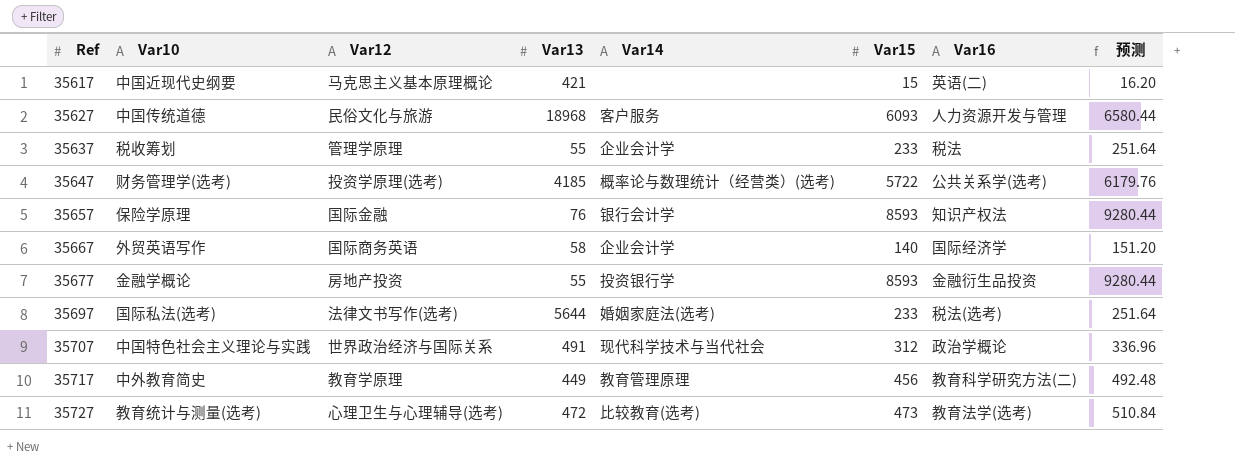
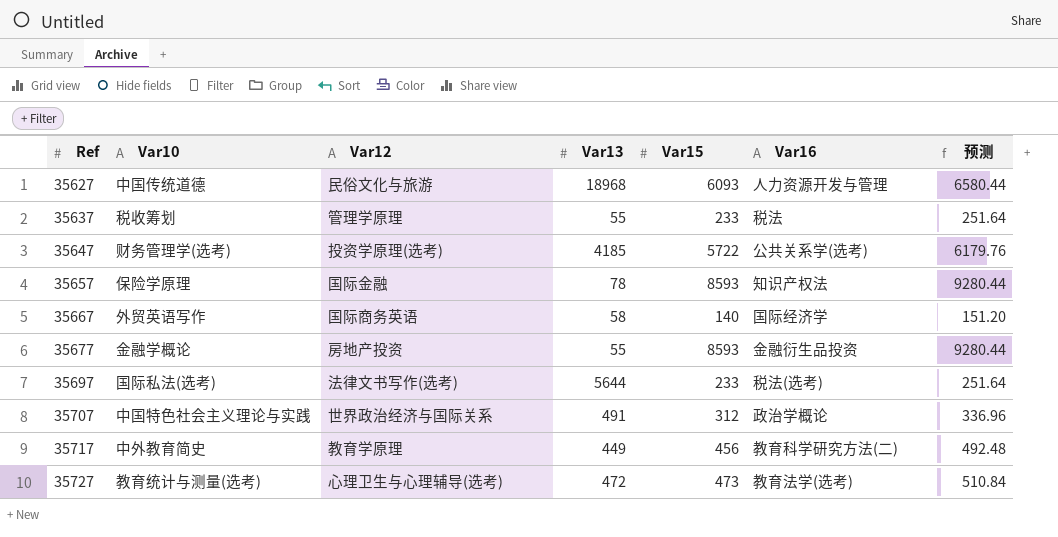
column Var14 | position: 5 -> none
row 35617: 中国近现代史纲要 | 马克思主义基本原理概论 | 421 | none | 15 | 英语(二) | 16.20 -> none
35657 | Var13: 76 -> 78

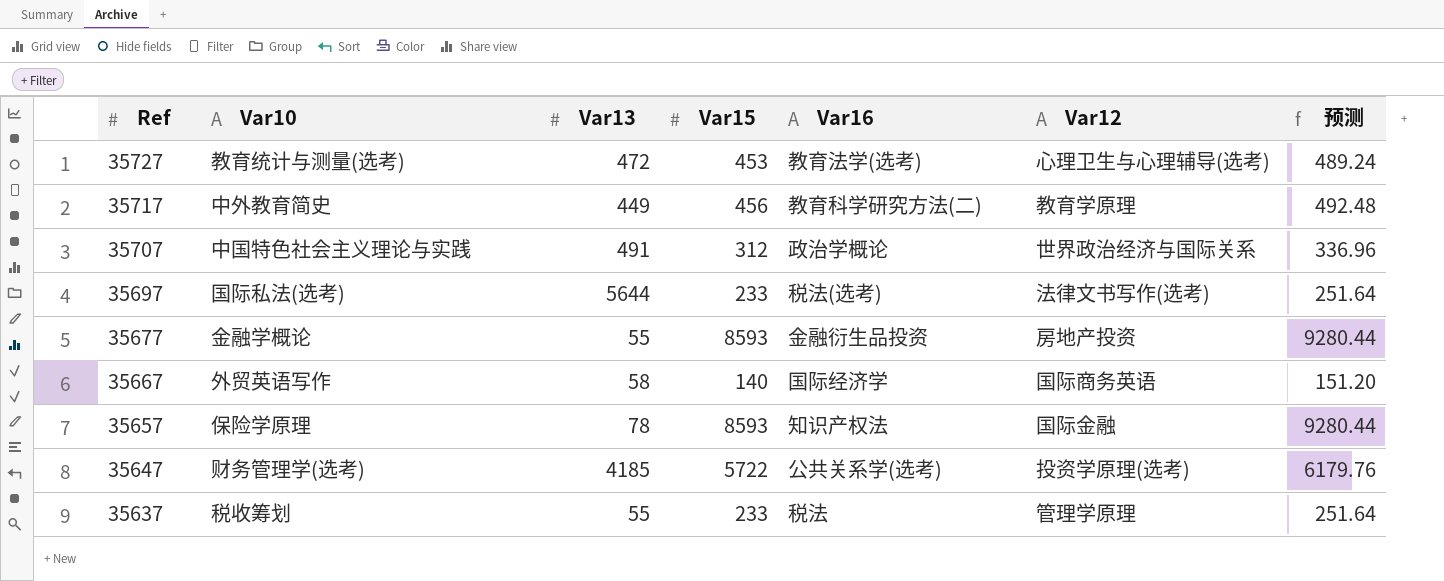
row order: Ref ascending -> Ref descending
column Var12 | position: 3 -> 6
row 35627: 中国传统道德 | 民俗文化与旅游 | 18968 | 6093 | 人力资源开发与管理 | 6580.44 -> none
35727 | Var15: 473 -> 453
35727 | 预测: 510.84 -> 489.24

